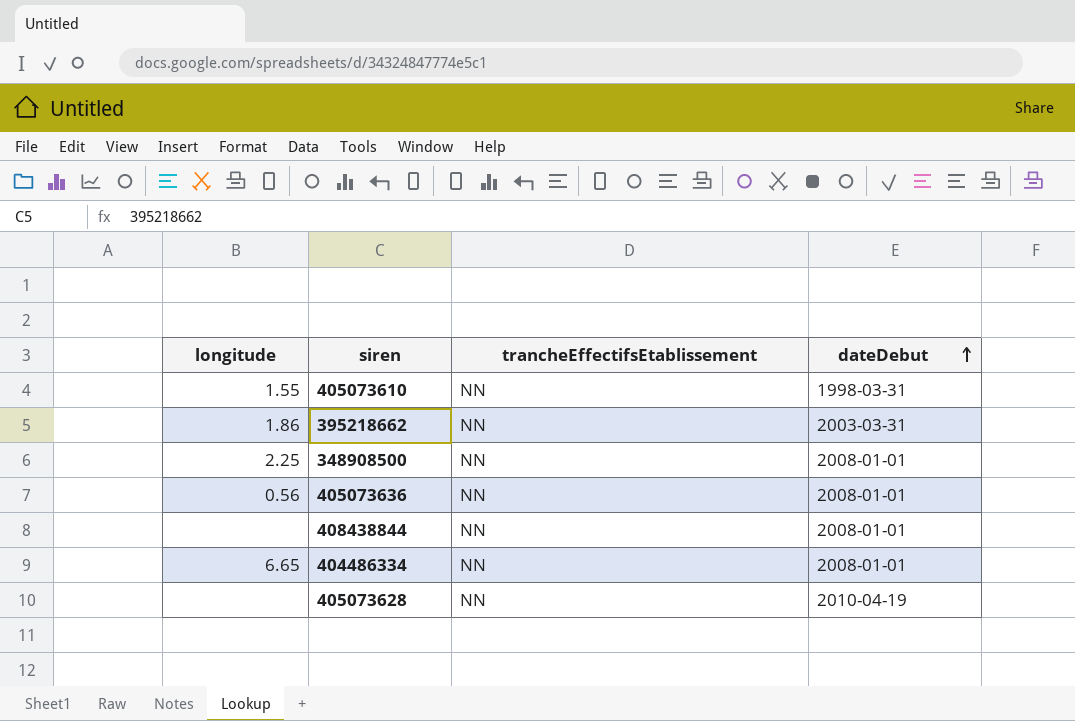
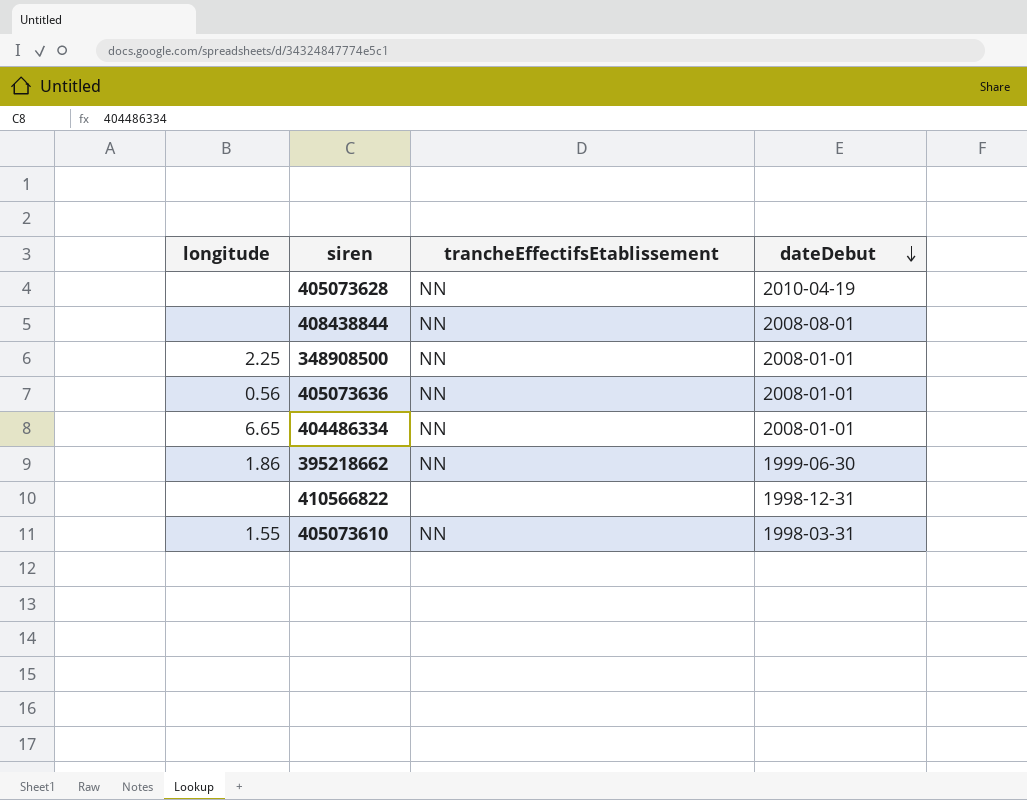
row order: dateDebut ascending -> dateDebut descending
408438844 | dateDebut: 2008-01-01 -> 2008-08-01
395218662 | dateDebut: 2003-03-31 -> 1999-06-30
row 410566822: none -> none | none | 1998-12-31

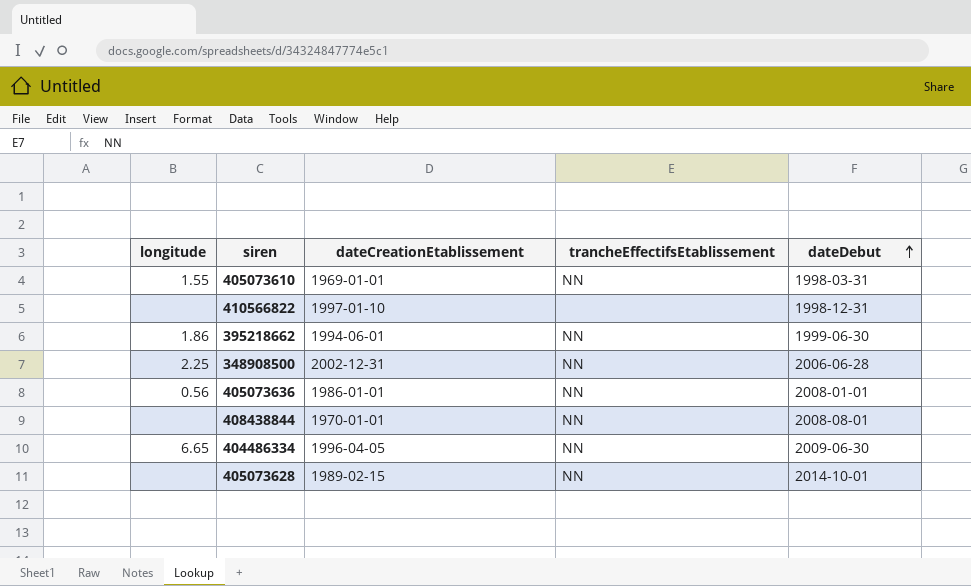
row order: dateDebut descending -> dateDebut ascending
column dateCreationEtablissement | position: none -> 3
348908500 | dateDebut: 2008-01-01 -> 2006-06-28
404486334 | dateDebut: 2008-01-01 -> 2009-06-30
405073628 | dateDebut: 2010-04-19 -> 2014-10-01

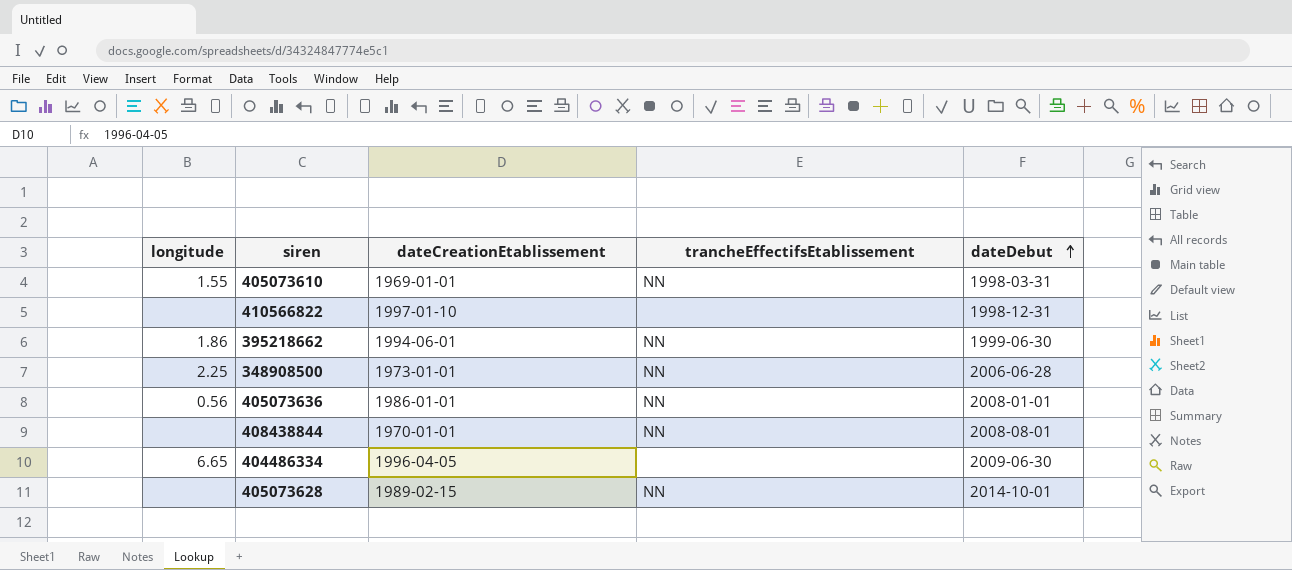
348908500 | dateCreationEtablissement: 2002-12-31 -> 1973-01-01
404486334 | trancheEffectifsEtablissement: NN -> none

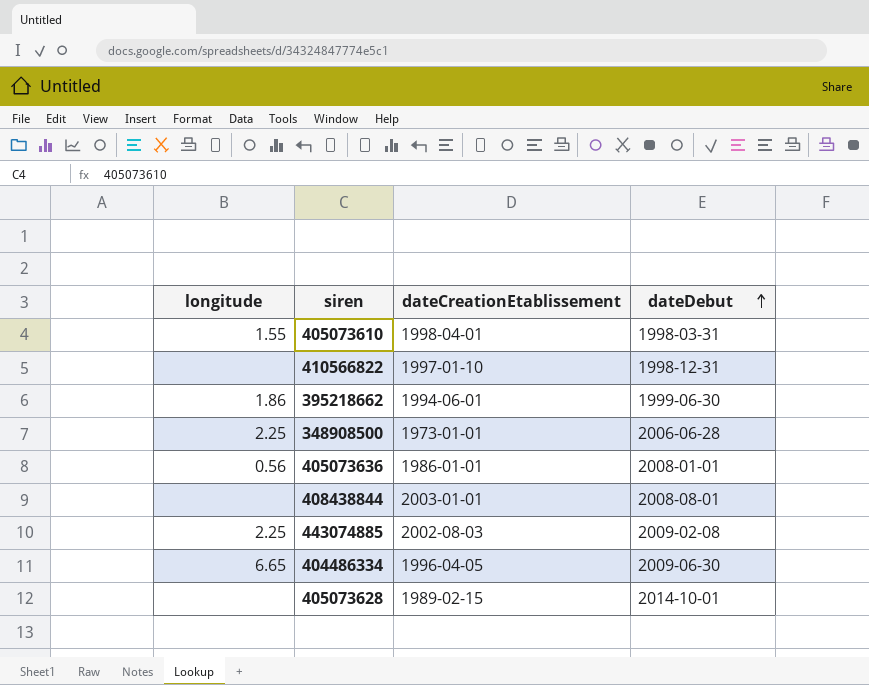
column trancheEffectifsEtablissement | position: 4 -> none
405073610 | dateCreationEtablissement: 1969-01-01 -> 1998-04-01
408438844 | dateCreationEtablissement: 1970-01-01 -> 2003-01-01
row 443074885: none -> 2.25 | 2002-08-03 | 2009-02-08

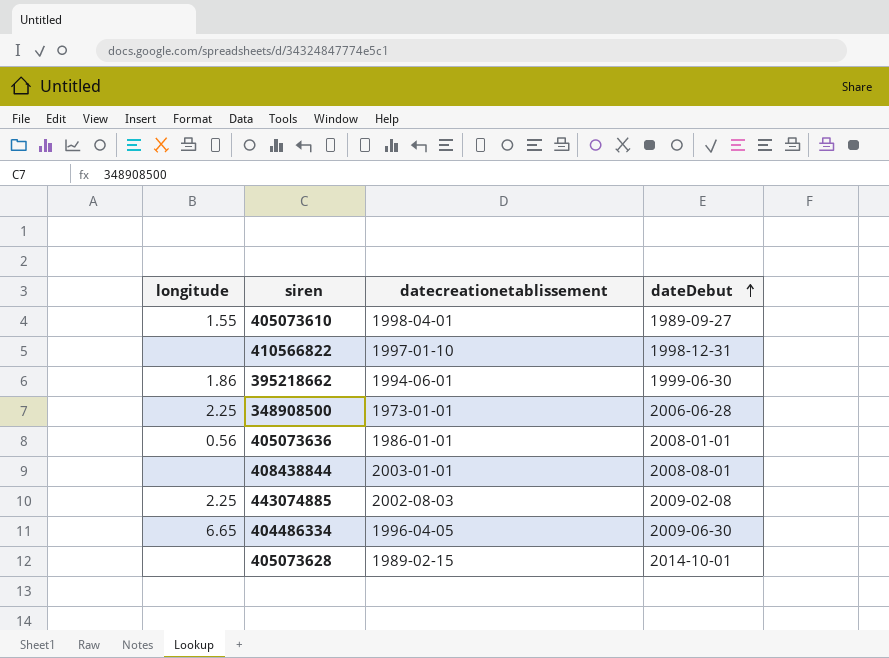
column name: dateCreationEtablissement -> datecreationetablissement
405073610 | dateDebut: 1998-03-31 -> 1989-09-27

